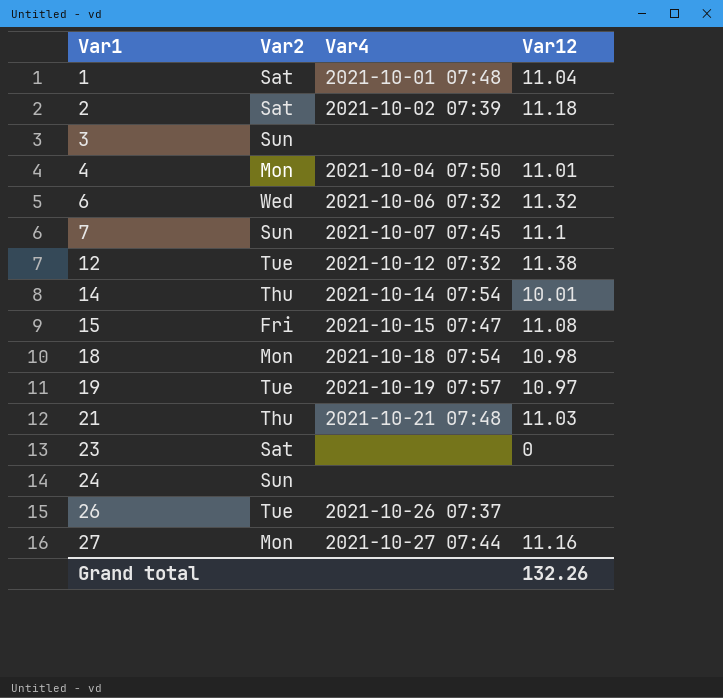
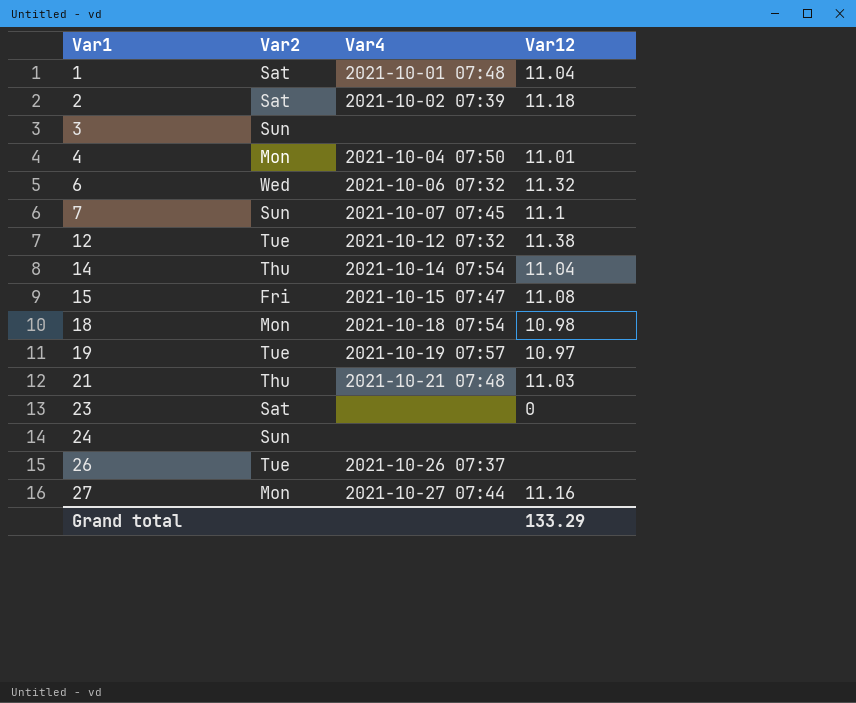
14 | Var12: 10.01 -> 11.04
Grand total | Var12: 132.26 -> 133.29

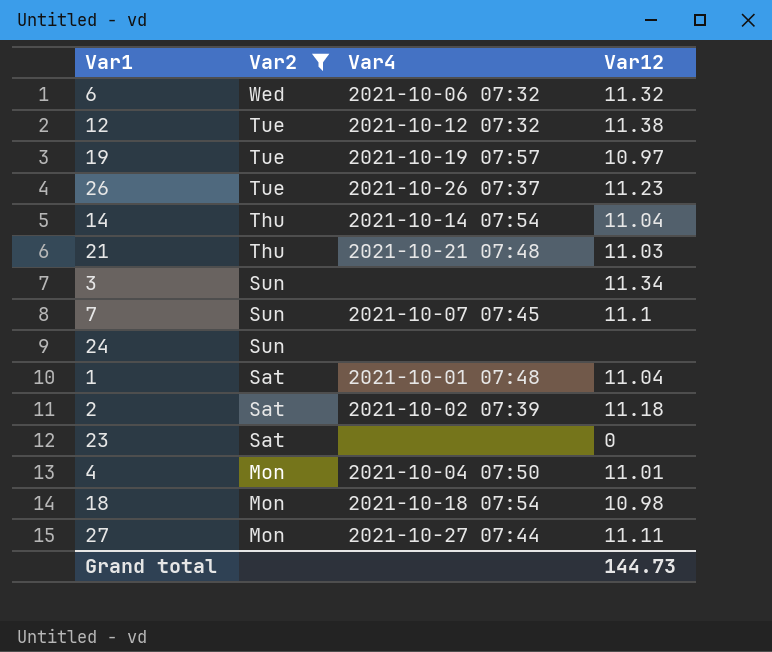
filter: none -> Var2 != Fri
row order: Var1 ascending -> Var2 descending
26 | Var12: none -> 11.23
3 | Var12: none -> 11.34
27 | Var12: 11.16 -> 11.11
Grand total | Var12: 133.29 -> 144.73

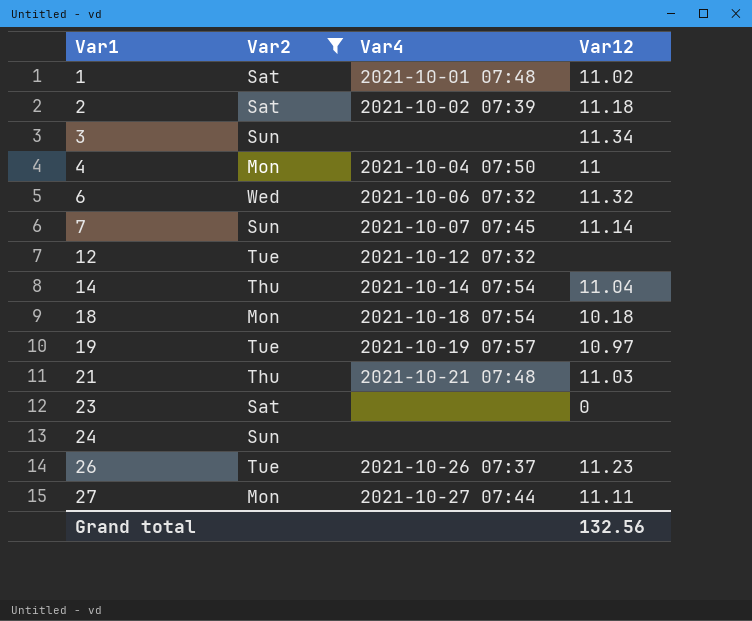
row order: Var2 descending -> Var1 ascending
1 | Var12: 11.04 -> 11.02
4 | Var12: 11.01 -> 11
7 | Var12: 11.1 -> 11.14
12 | Var12: 11.38 -> none
18 | Var12: 10.98 -> 10.18
Grand total | Var12: 144.73 -> 132.56

